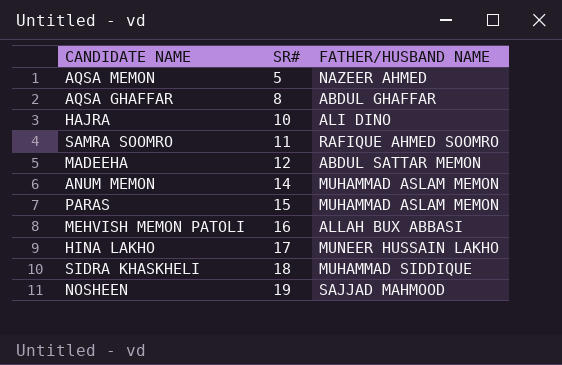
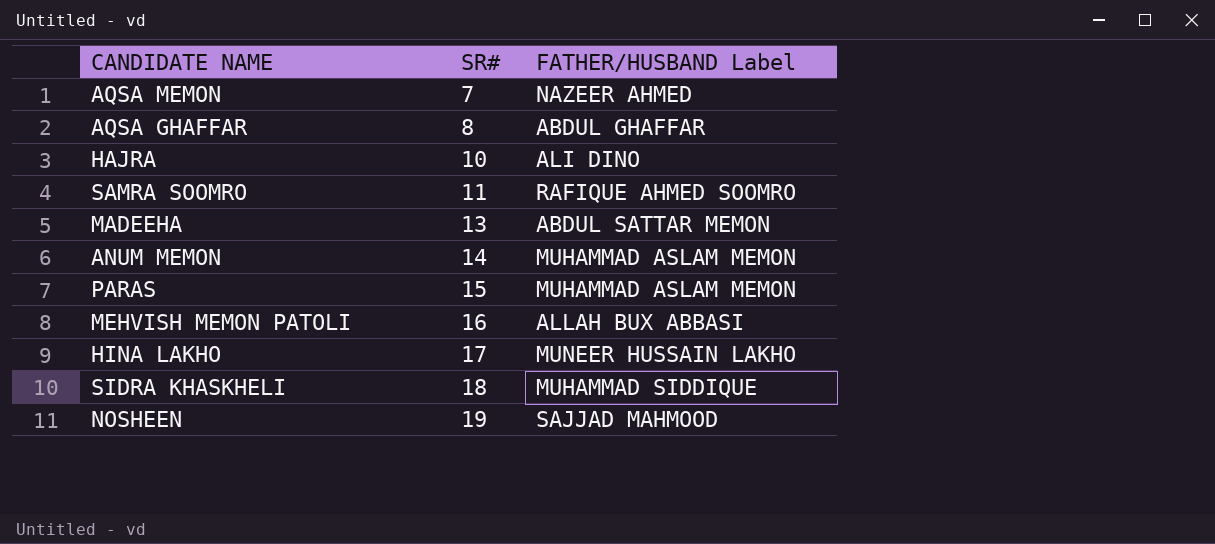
column name: FATHER/HUSBAND NAME -> FATHER/HUSBAND Label
AQSA MEMON | SR#: 5 -> 7
MADEEHA | SR#: 12 -> 13

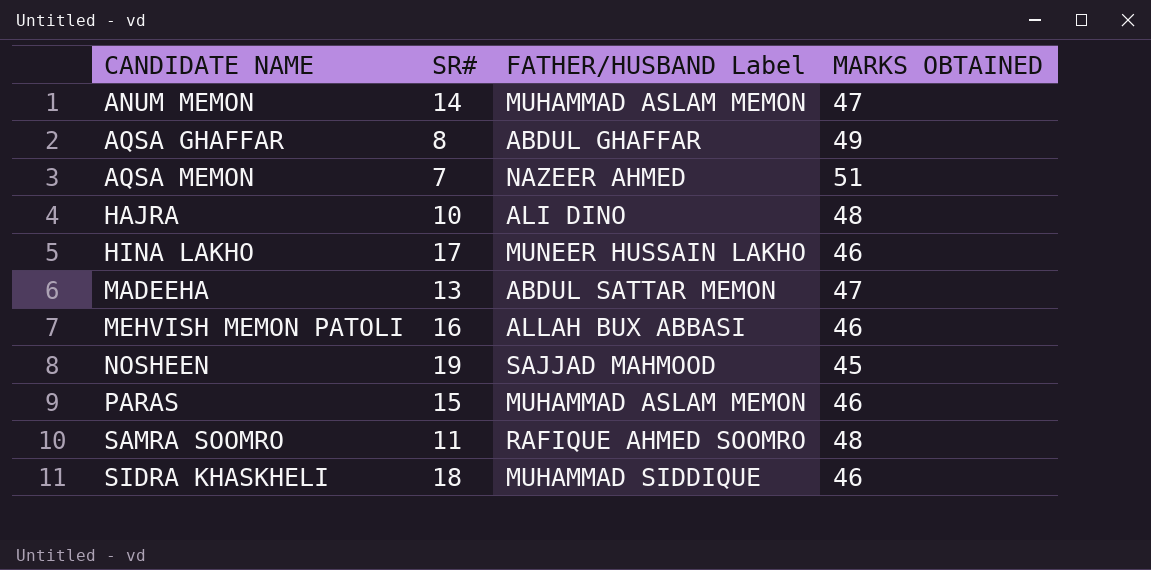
row order: SR# ascending -> CANDIDATE NAME ascending
column MARKS OBTAINED | position: none -> 4

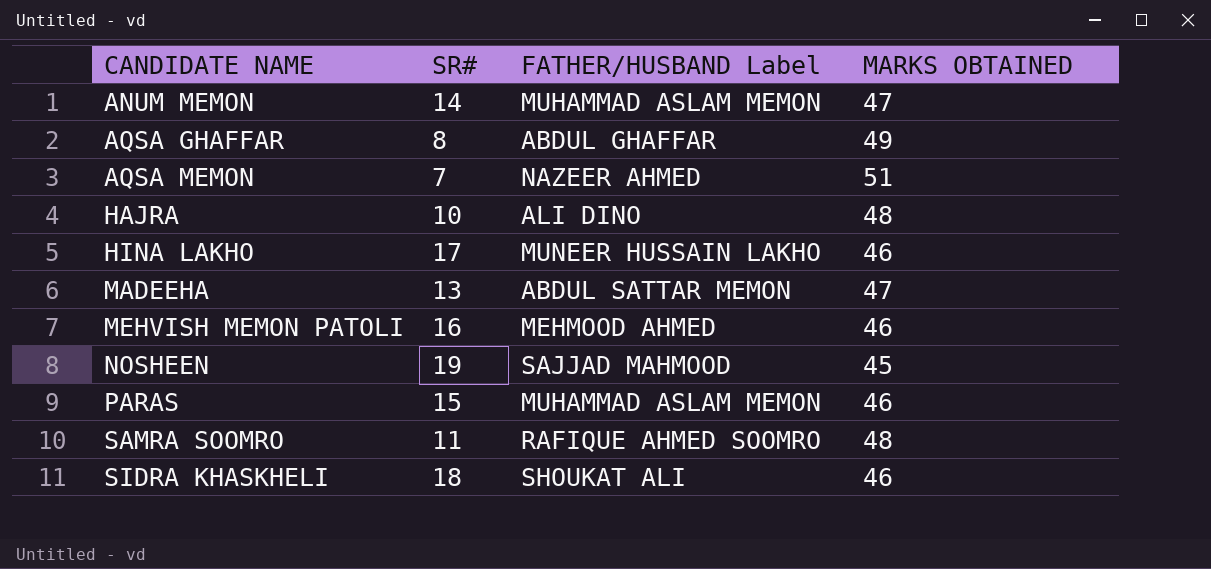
MEHVISH MEMON PATOLI | FATHER/HUSBAND Label: ALLAH BUX ABBASI -> MEHMOOD AHMED
SIDRA KHASKHELI | FATHER/HUSBAND Label: MUHAMMAD SIDDIQUE -> SHOUKAT ALI

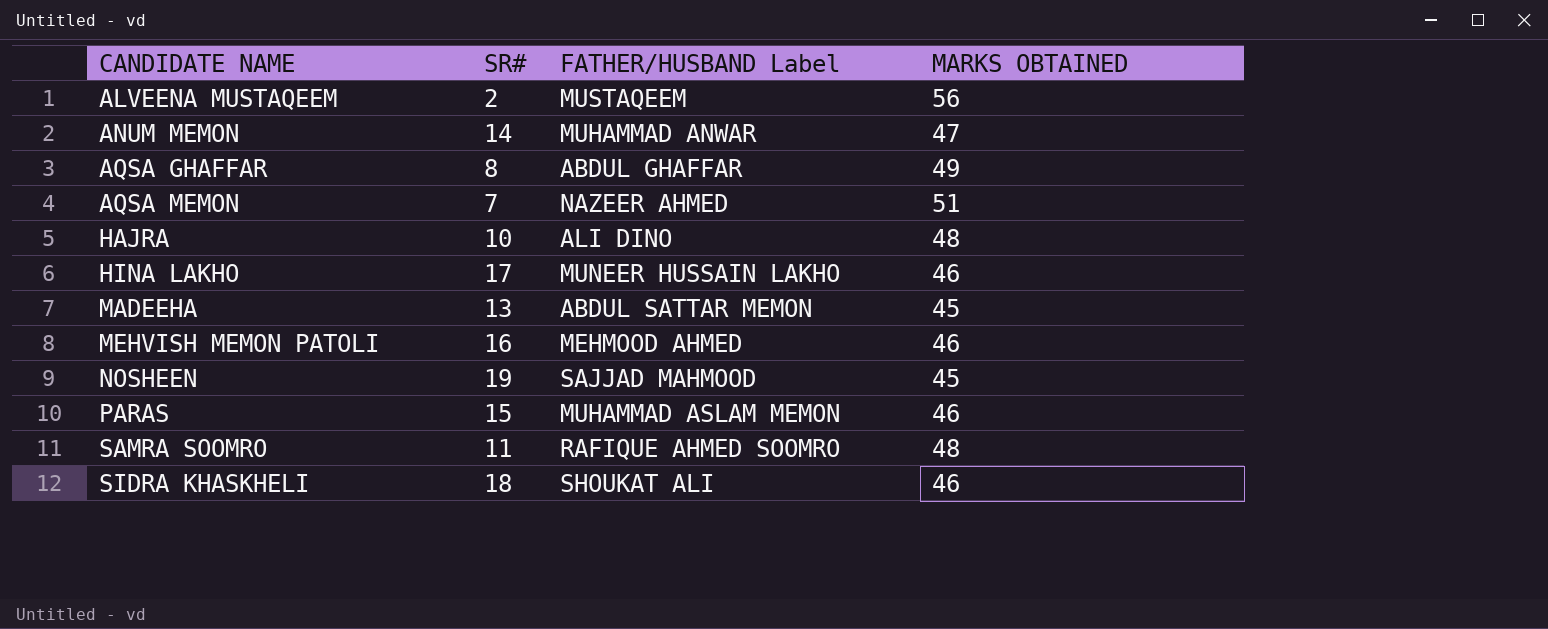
row ALVEENA MUSTAQEEM: none -> 2 | MUSTAQEEM | 56
ANUM MEMON | FATHER/HUSBAND Label: MUHAMMAD ASLAM MEMON -> MUHAMMAD ANWAR
MADEEHA | MARKS OBTAINED: 47 -> 45

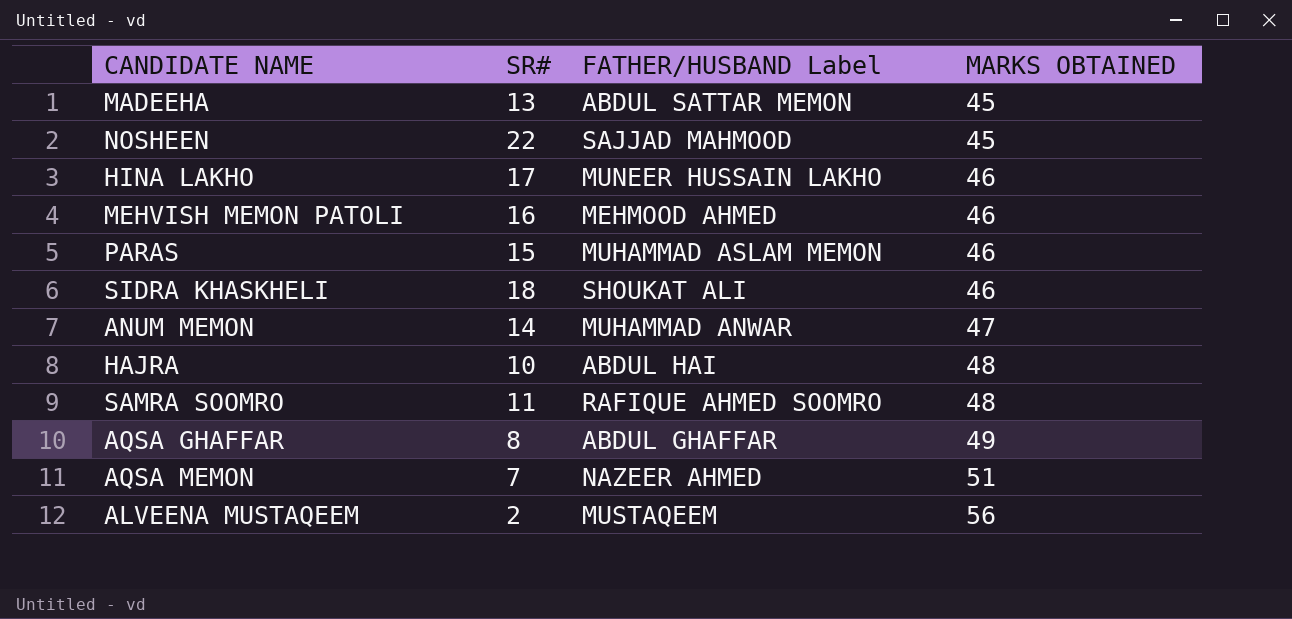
row order: CANDIDATE NAME ascending -> MARKS OBTAINED ascending
NOSHEEN | SR#: 19 -> 22
HAJRA | FATHER/HUSBAND Label: ALI DINO -> ABDUL HAI

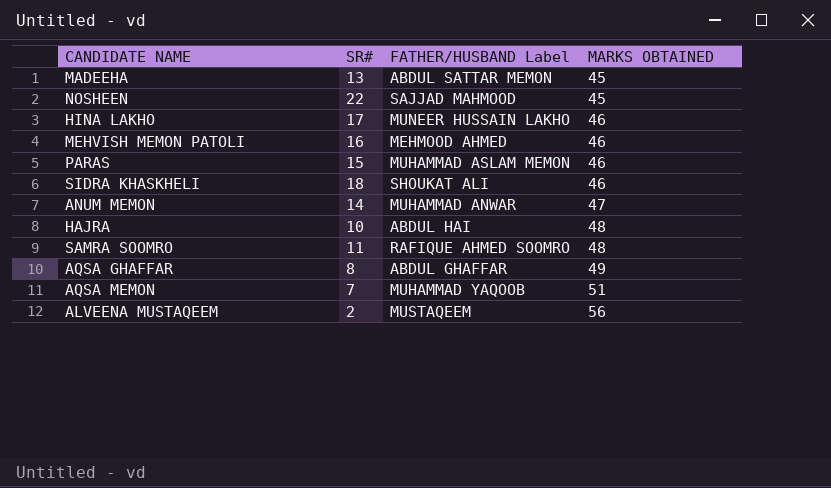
AQSA MEMON | FATHER/HUSBAND Label: NAZEER AHMED -> MUHAMMAD YAQOOB

